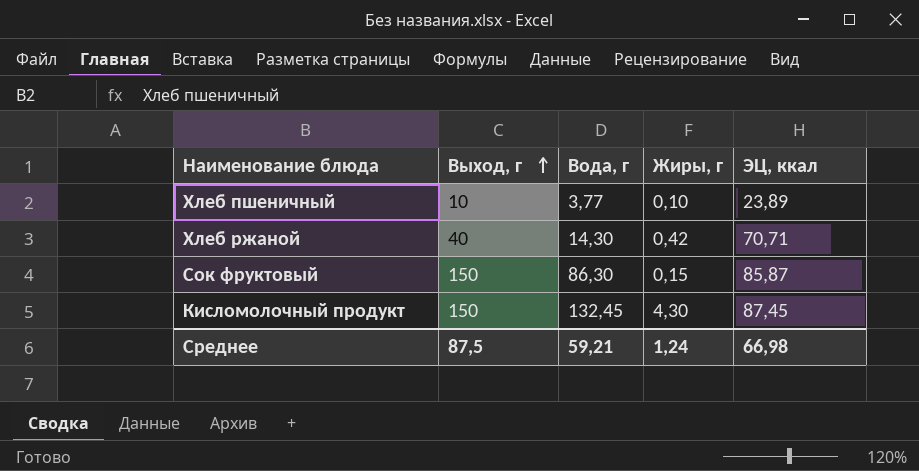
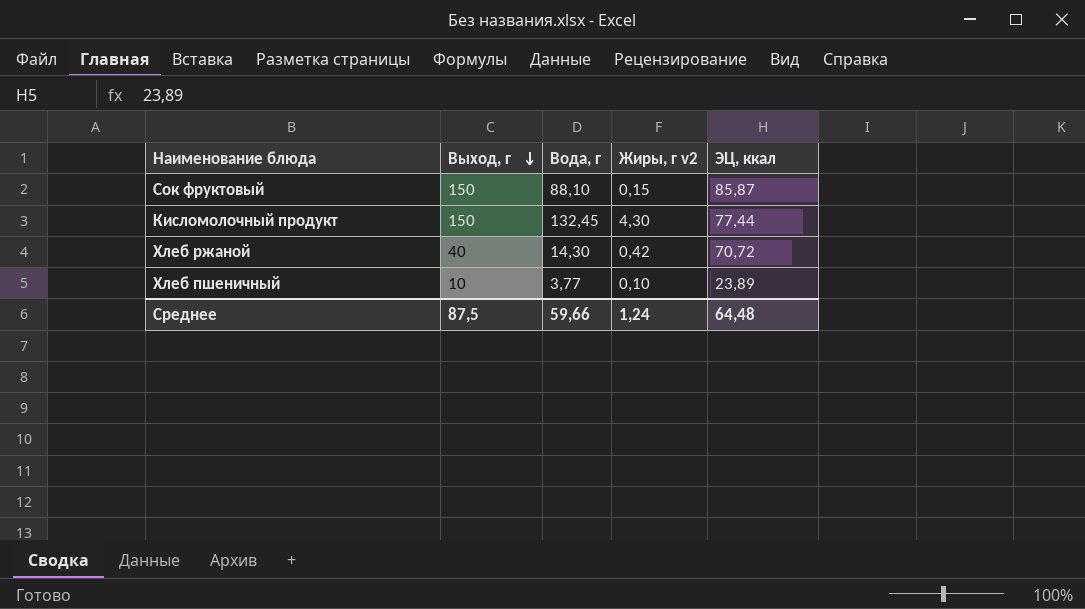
row order: Выход, г ascending -> Выход, г descending
column name: Жиры, г -> Жиры, г v2
Сок фруктовый | Вода, г: 86,30 -> 88,10
Кисломолочный продукт | ЭЦ, ккал: 87,45 -> 77,44
Хлеб ржаной | ЭЦ, ккал: 70,71 -> 70,72
Среднее | Вода, г: 59,21 -> 59,66
Среднее | ЭЦ, ккал: 66,98 -> 64,48

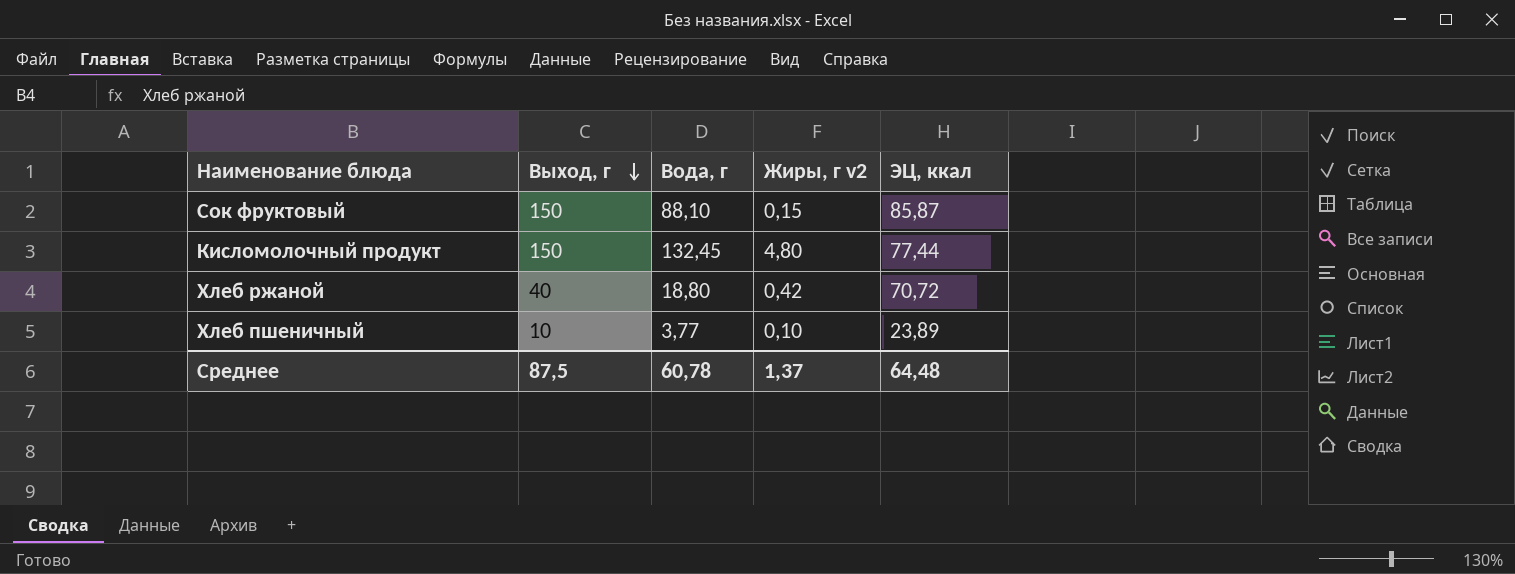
Кисломолочный продукт | Жиры, г v2: 4,30 -> 4,80
Хлеб ржаной | Вода, г: 14,30 -> 18,80
Среднее | Вода, г: 59,66 -> 60,78
Среднее | Жиры, г v2: 1,24 -> 1,37

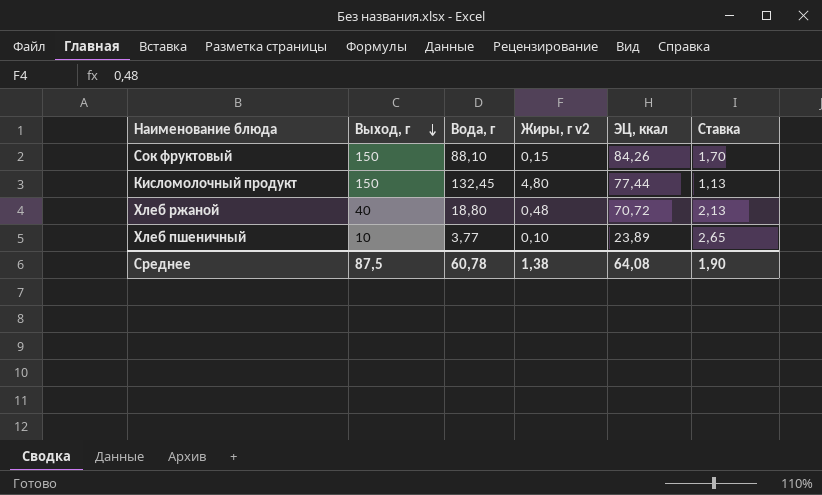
column Ставка | formula: none -> [Выход, г] / [Вода, г]
Сок фруктовый | ЭЦ, ккал: 85,87 -> 84,26
Хлеб ржаной | Жиры, г v2: 0,42 -> 0,48
Среднее | Жиры, г v2: 1,37 -> 1,38
Среднее | ЭЦ, ккал: 64,48 -> 64,08

